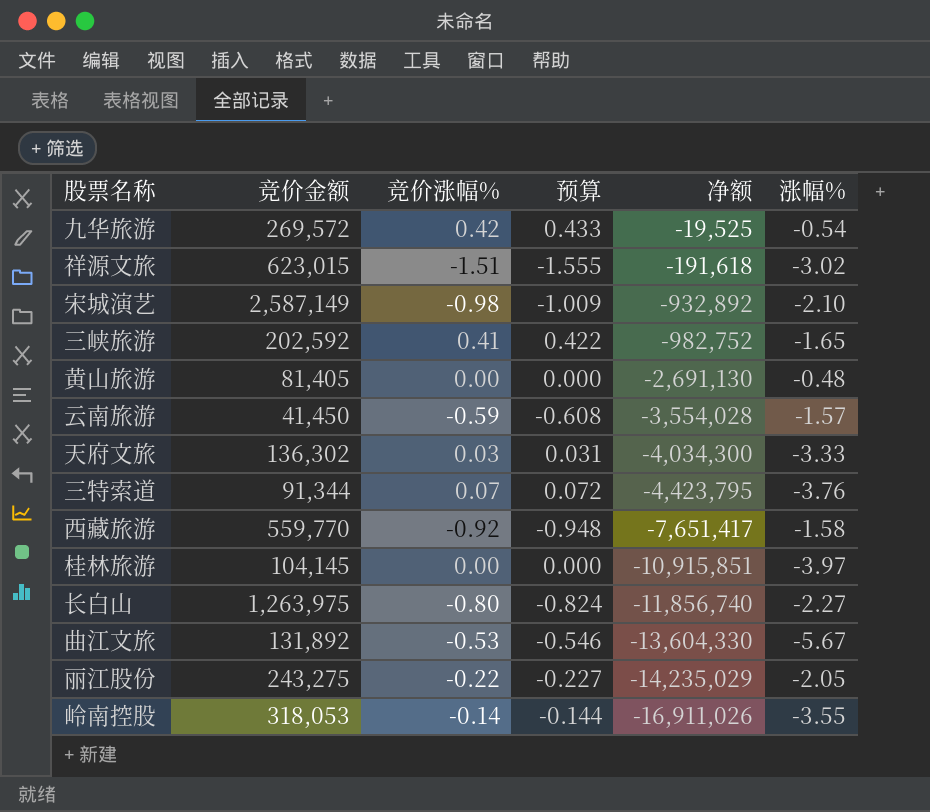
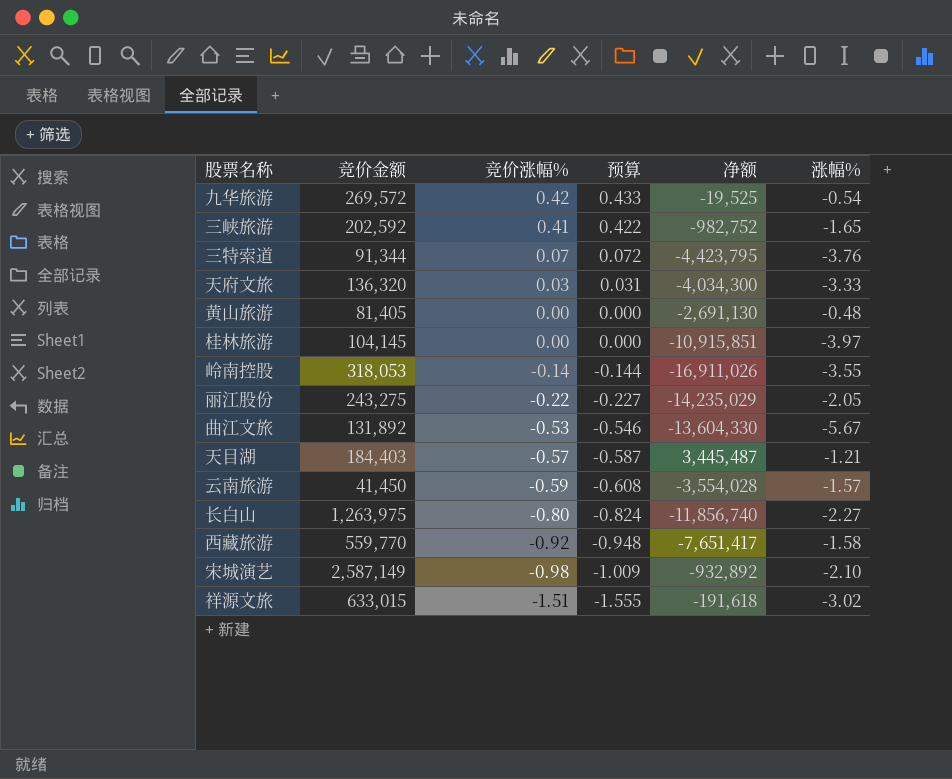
row order: 净额 descending -> 竞价涨幅% descending
天府文旅 | 竞价金额: 136,302 -> 136,320
row 天目湖: none -> 184,403 | -0.57 | -0.587 | 3,445,487 | -1.21
祥源文旅 | 竞价金额: 623,015 -> 633,015

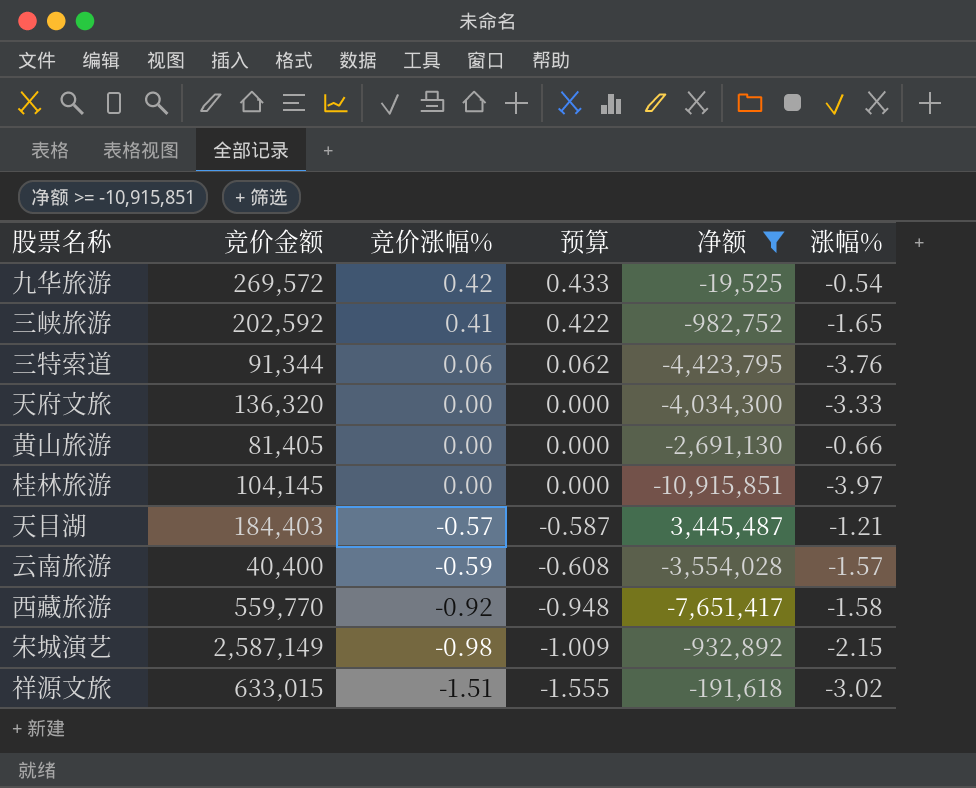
filter: none -> 净额 >= -10,915,851
三特索道 | 竞价涨幅%: 0.07 -> 0.06
三特索道 | 预算: 0.072 -> 0.062
天府文旅 | 竞价涨幅%: 0.03 -> 0.00
天府文旅 | 预算: 0.031 -> 0.000
黄山旅游 | 涨幅%: -0.48 -> -0.66
云南旅游 | 竞价金额: 41,450 -> 40,400
宋城演艺 | 涨幅%: -2.10 -> -2.15

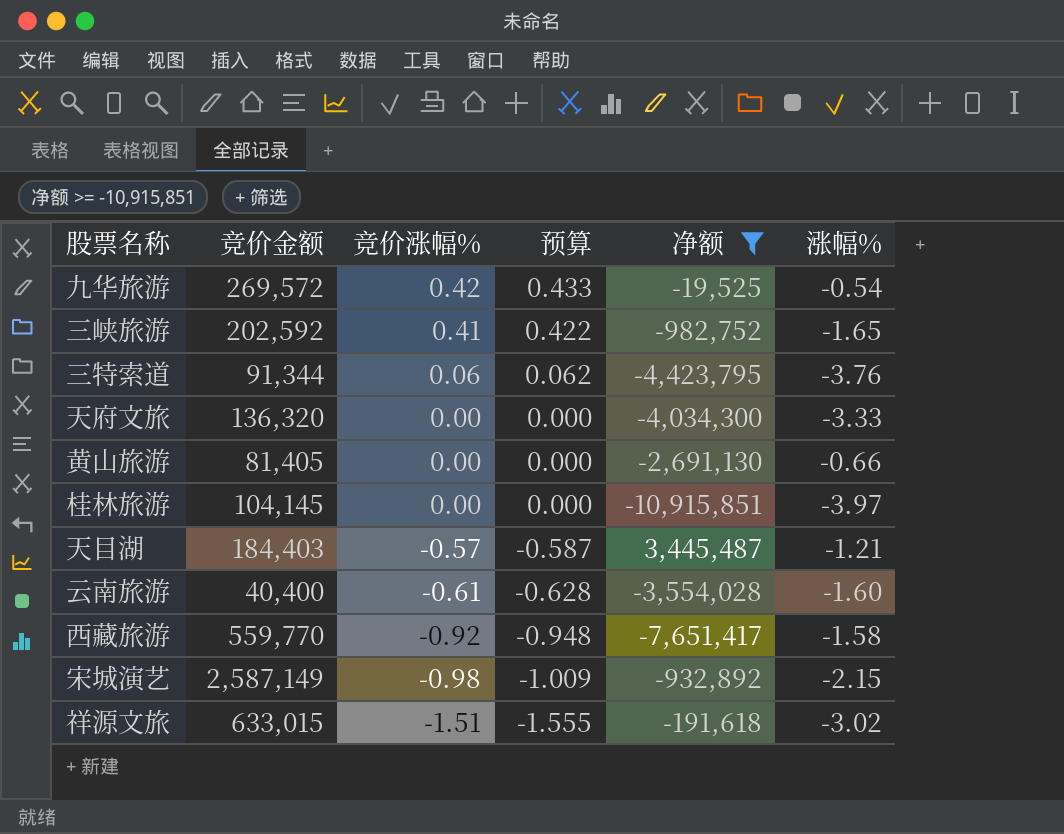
云南旅游 | 竞价涨幅%: -0.59 -> -0.61
云南旅游 | 预算: -0.608 -> -0.628
云南旅游 | 涨幅%: -1.57 -> -1.60

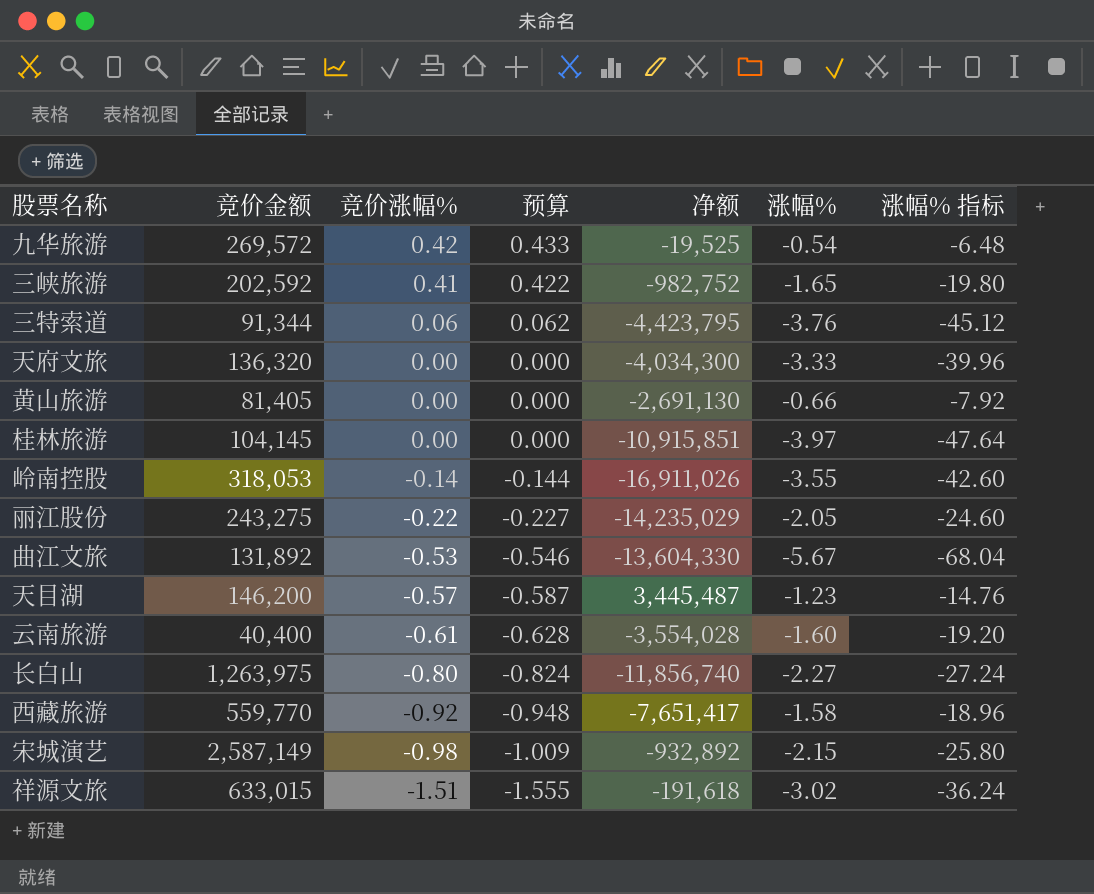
filter: 净额 >= -10,915,851 -> none
column 涨幅% 指标 | formula: none -> [涨幅%] * 12
天目湖 | 竞价金额: 184,403 -> 146,200
天目湖 | 涨幅%: -1.21 -> -1.23

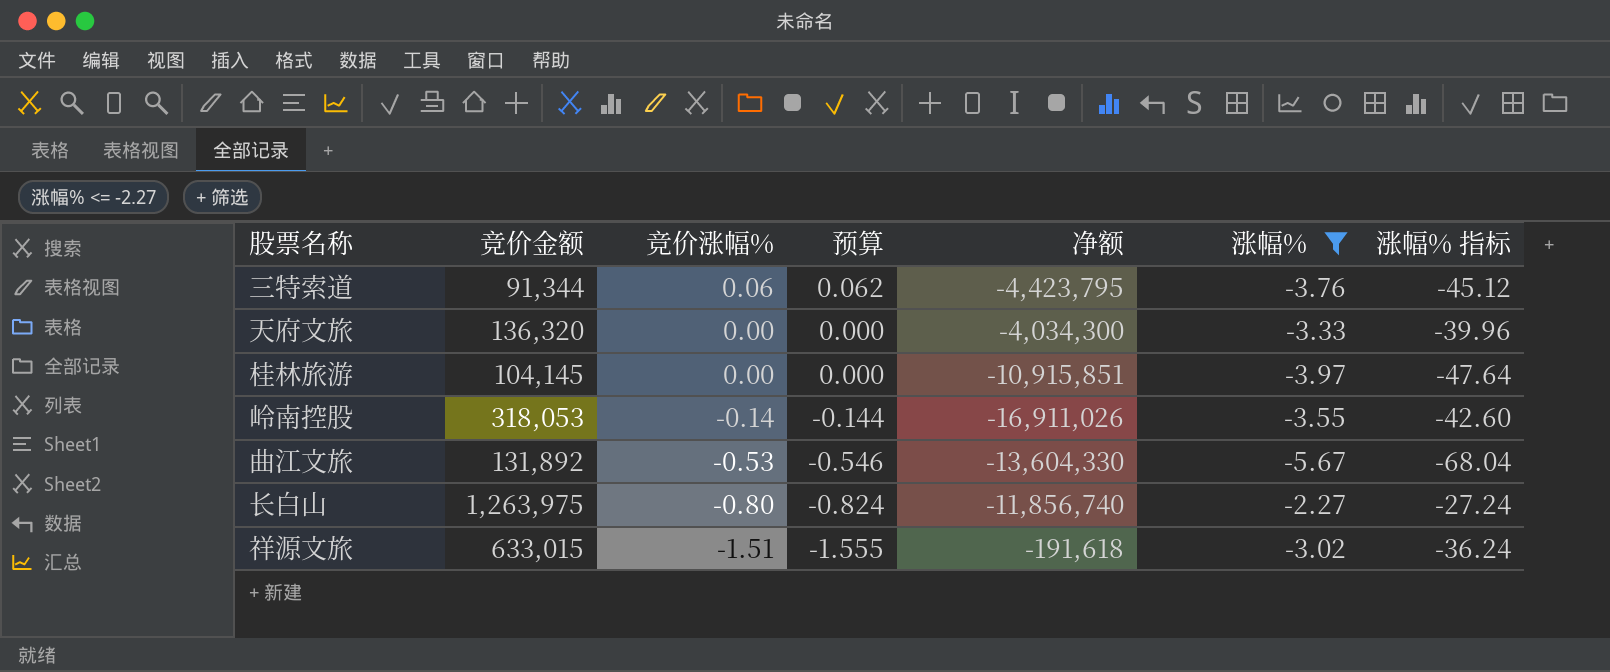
filter: none -> 涨幅% <= -2.27

